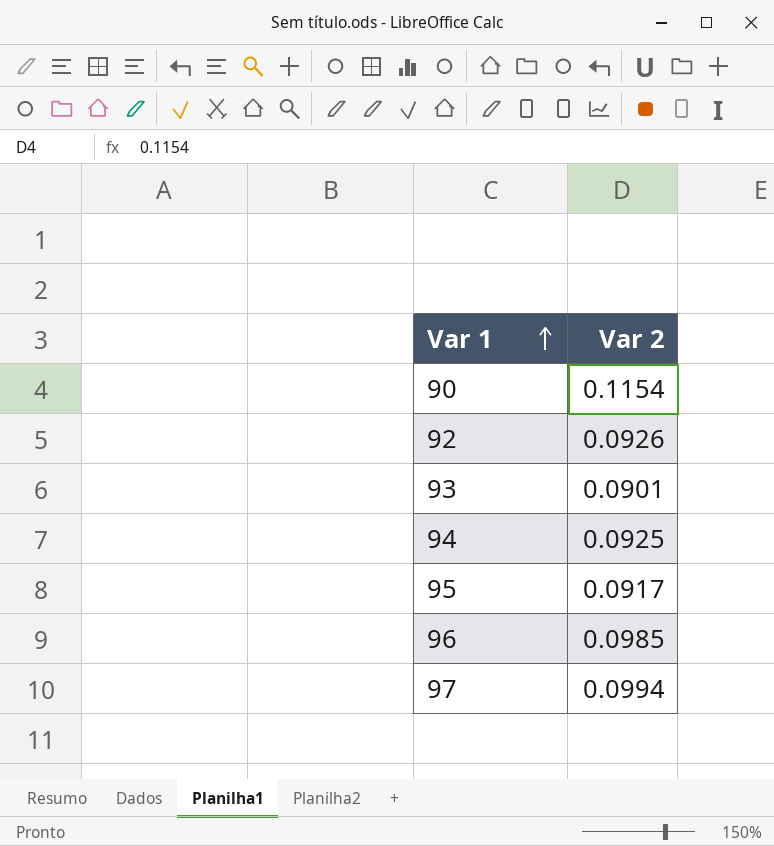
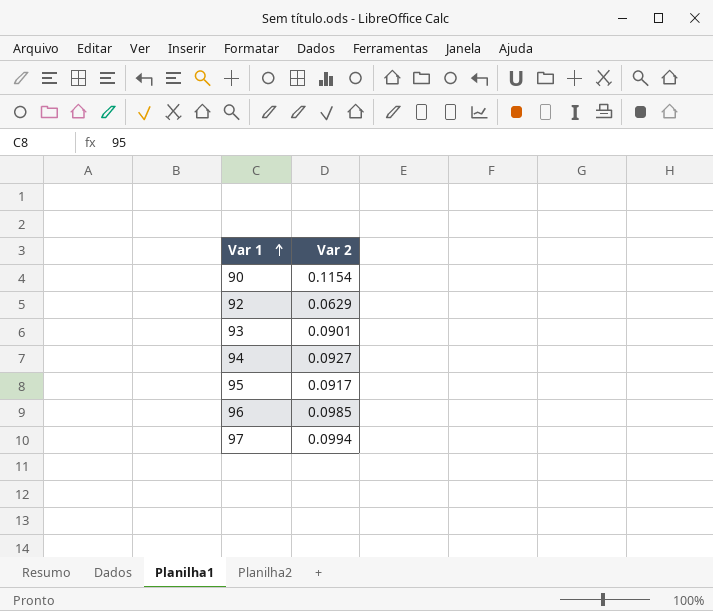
92 | Var 2: 0.0926 -> 0.0629
94 | Var 2: 0.0925 -> 0.0927

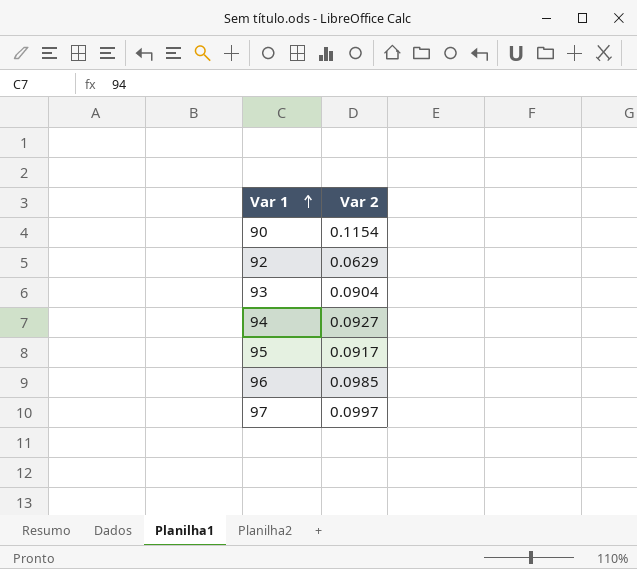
93 | Var 2: 0.0901 -> 0.0904
97 | Var 2: 0.0994 -> 0.0997

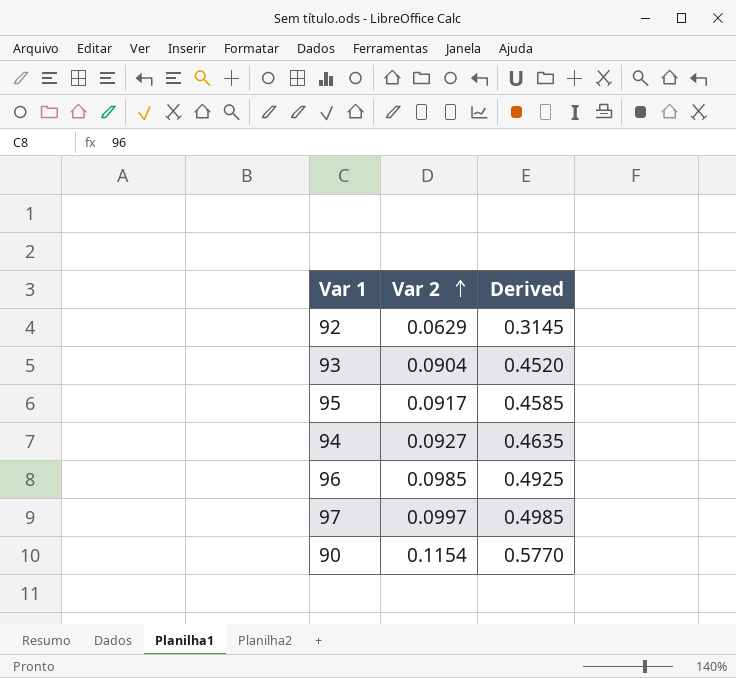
row order: Var 1 ascending -> Var 2 ascending
column Derived | formula: none -> [Var 2] * 5

